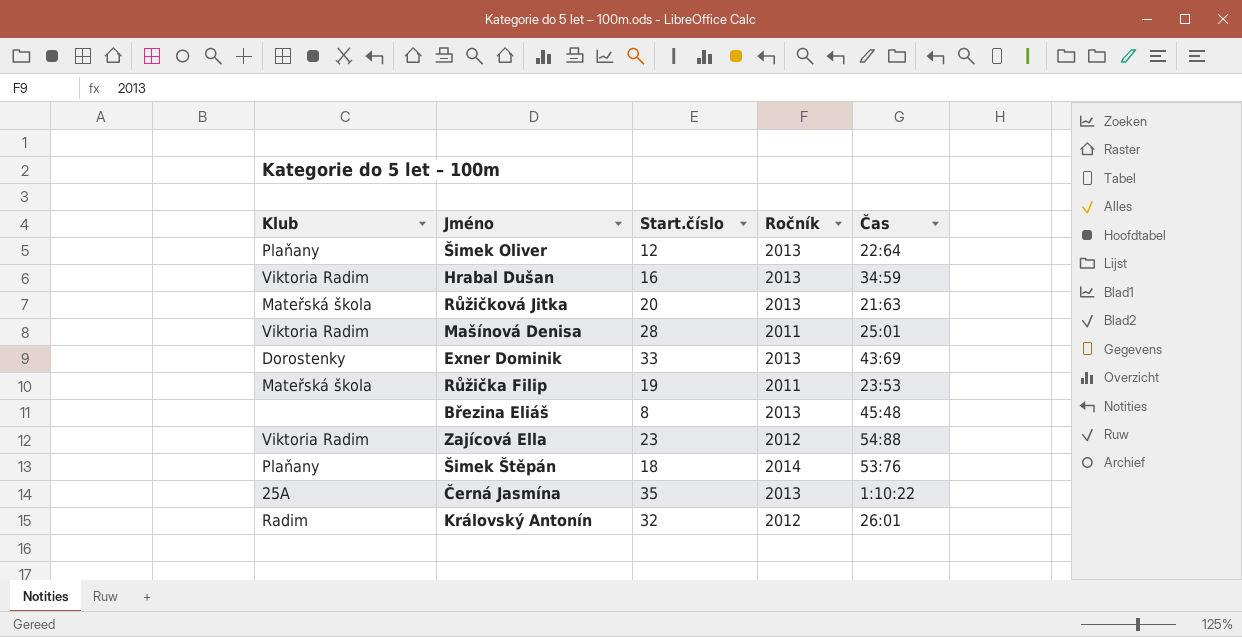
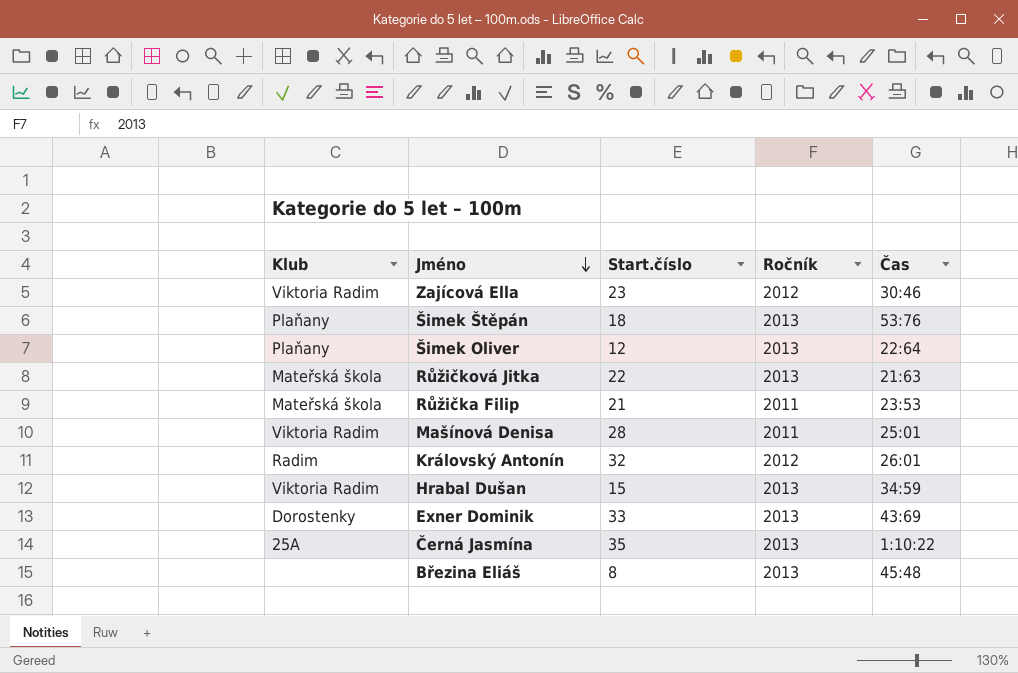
row order: none -> Jméno descending
Zajícová Ella | Čas: 54:88 -> 30:46
Šimek Štěpán | Ročník: 2014 -> 2013
Růžičková Jitka | Start.číslo: 20 -> 22
Růžička Filip | Start.číslo: 19 -> 21
Hrabal Dušan | Start.číslo: 16 -> 15

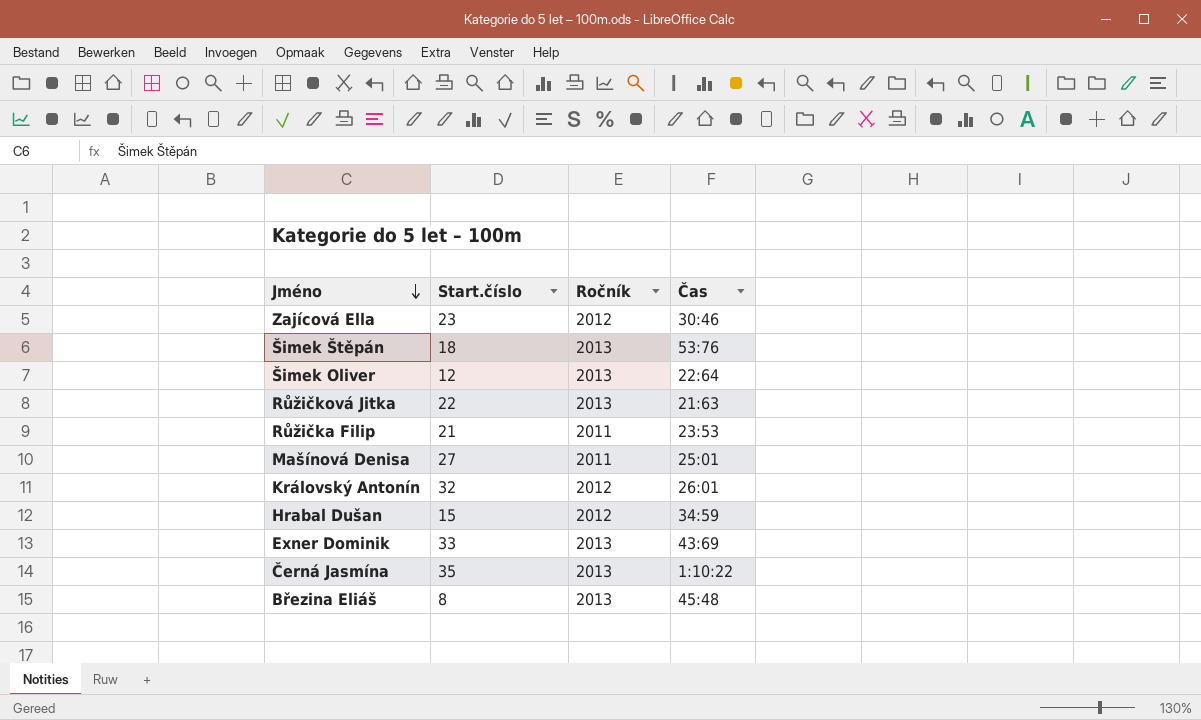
column Klub | position: 1 -> none
Mašínová Denisa | Start.číslo: 28 -> 27
Hrabal Dušan | Ročník: 2013 -> 2012

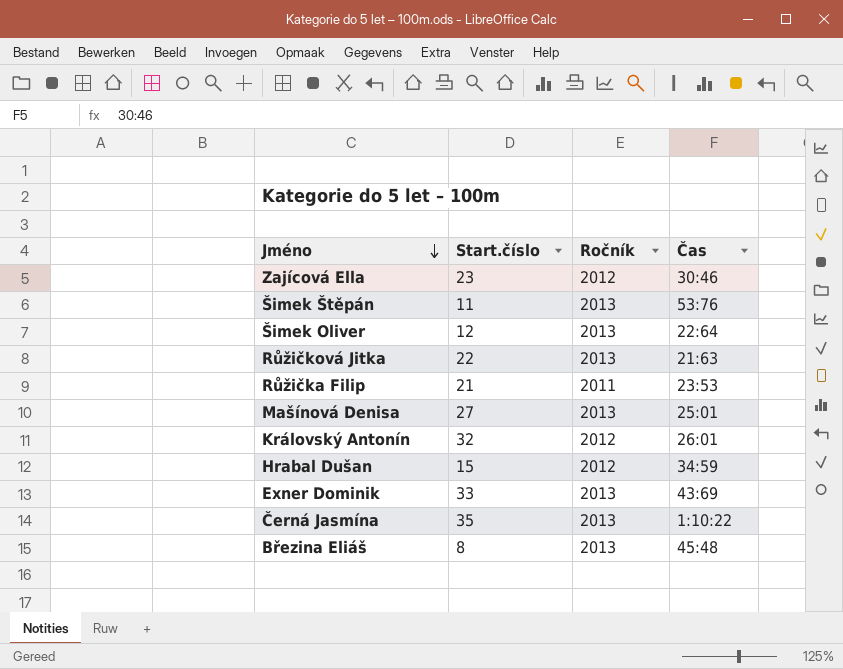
Šimek Štěpán | Start.číslo: 18 -> 11
Mašínová Denisa | Ročník: 2011 -> 2013

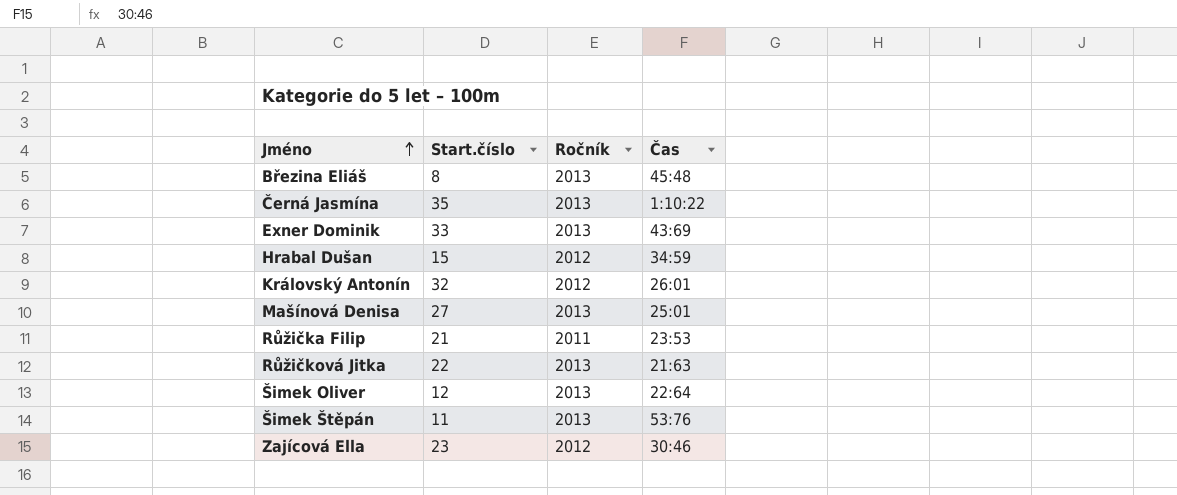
row order: Jméno descending -> Jméno ascending

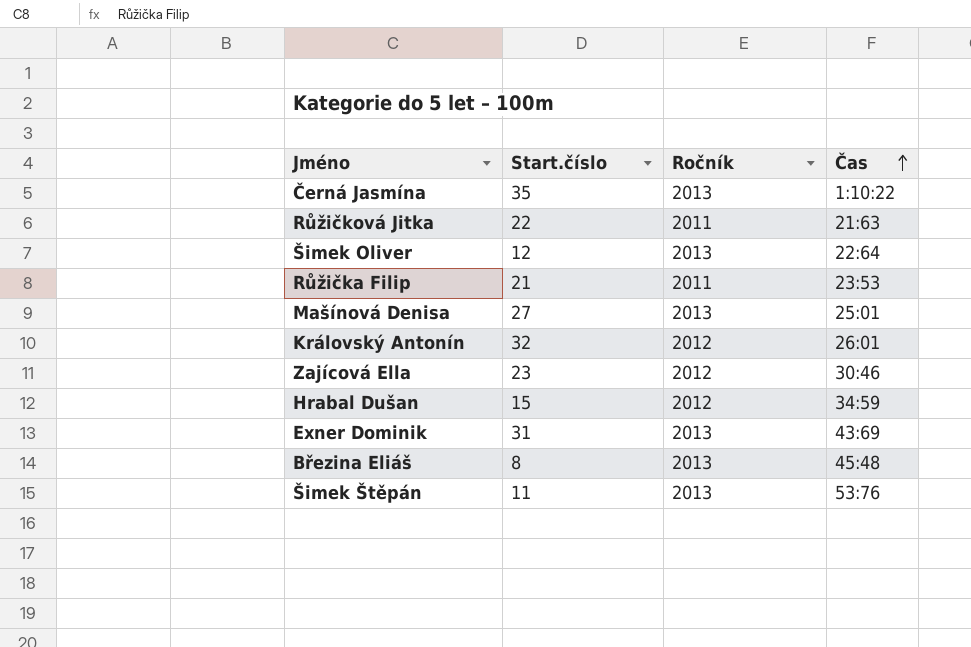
row order: Jméno ascending -> Čas ascending
Růžičková Jitka | Ročník: 2013 -> 2011
Exner Dominik | Start.číslo: 33 -> 31

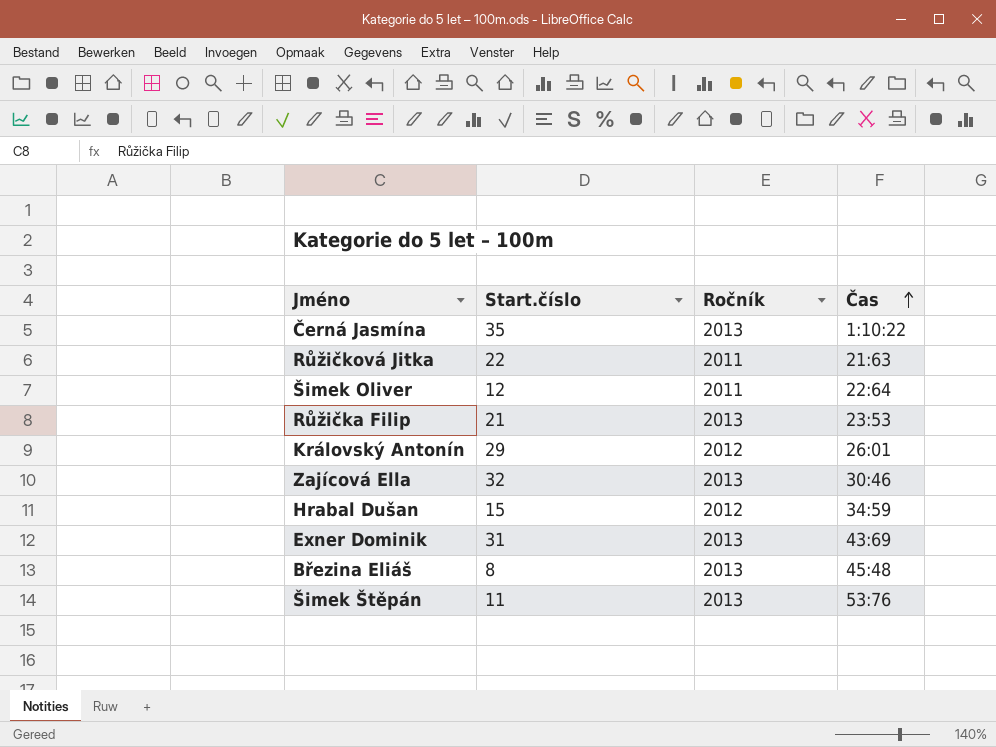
row Mašínová Denisa: 27 | 2013 | 25:01 -> none
Šimek Oliver | Ročník: 2013 -> 2011
Růžička Filip | Ročník: 2011 -> 2013
Královský Antonín | Start.číslo: 32 -> 29
Zajícová Ella | Start.číslo: 23 -> 32
Zajícová Ella | Ročník: 2012 -> 2013

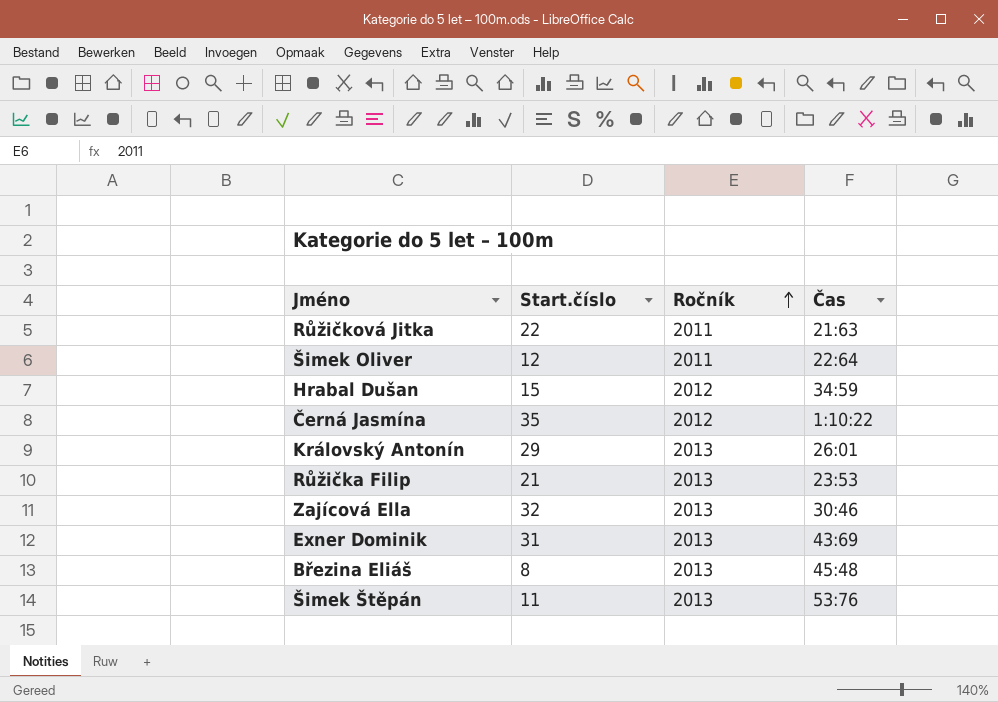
row order: Čas ascending -> Ročník ascending
Černá Jasmína | Ročník: 2013 -> 2012
Královský Antonín | Ročník: 2012 -> 2013

